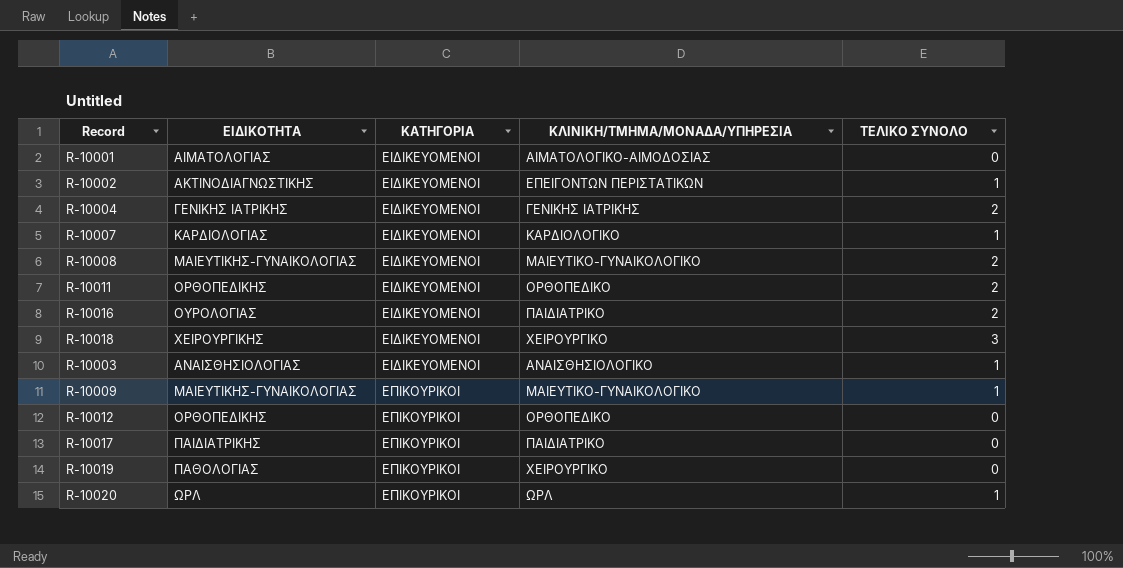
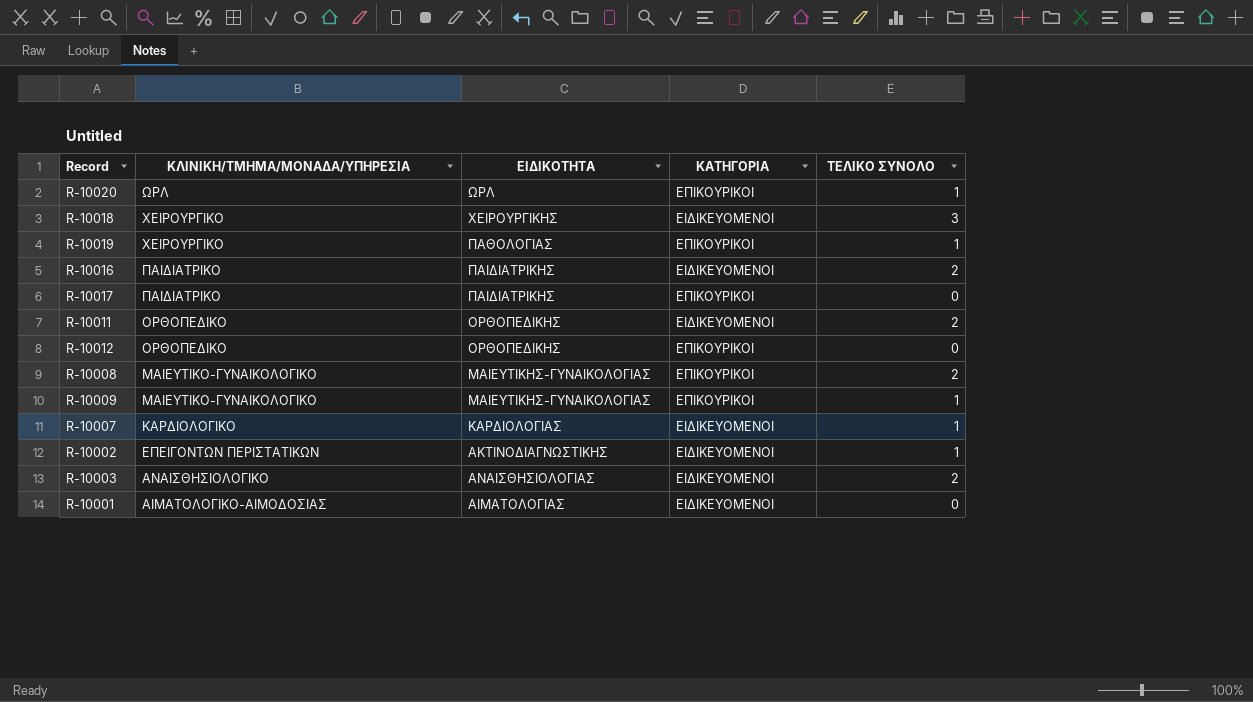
row order: ΚΑΤΗΓΟΡΙΑ ascending -> ΚΛΙΝΙΚΗ/ΤΜΗΜΑ/ΜΟΝΑΔΑ/ΥΠΗΡΕΣΙΑ descending
column ΚΛΙΝΙΚΗ/ΤΜΗΜΑ/ΜΟΝΑΔΑ/ΥΠΗΡΕΣΙΑ | position: 4 -> 2
row R-10004: ΓΕΝΙΚΗΣ ΙΑΤΡΙΚΗΣ | ΕΙΔΙΚΕΥΟΜΕΝΟΙ | ΓΕΝΙΚΗΣ ΙΑΤΡΙΚΗΣ | 2 -> none
R-10019 | ΤΕΛΙΚΟ ΣΥΝΟΛΟ: 0 -> 1
R-10016 | ΕΙΔΙΚΟΤΗΤΑ: ΟΥΡΟΛΟΓΙΑΣ -> ΠΑΙΔΙΑΤΡΙΚΗΣ
R-10008 | ΚΑΤΗΓΟΡΙΑ: ΕΙΔΙΚΕΥΟΜΕΝΟΙ -> ΕΠΙΚΟΥΡΙΚΟΙ
R-10003 | ΤΕΛΙΚΟ ΣΥΝΟΛΟ: 1 -> 2

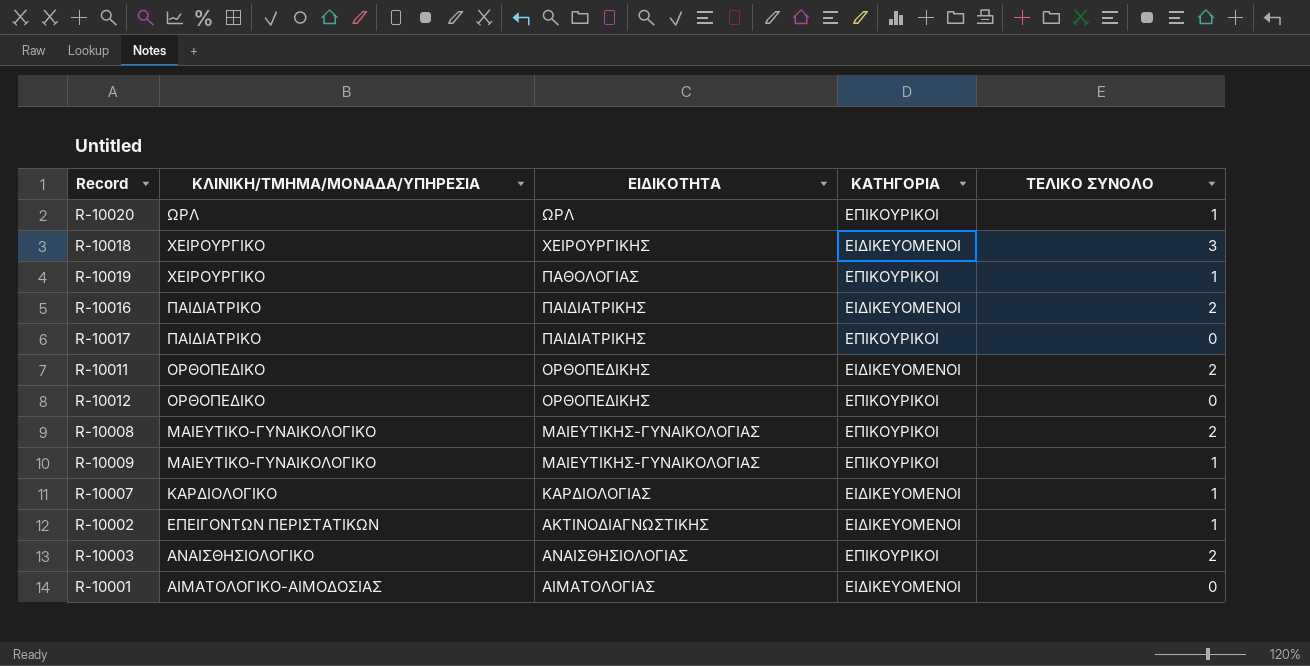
R-10003 | ΚΑΤΗΓΟΡΙΑ: ΕΙΔΙΚΕΥΟΜΕΝΟΙ -> ΕΠΙΚΟΥΡΙΚΟΙ

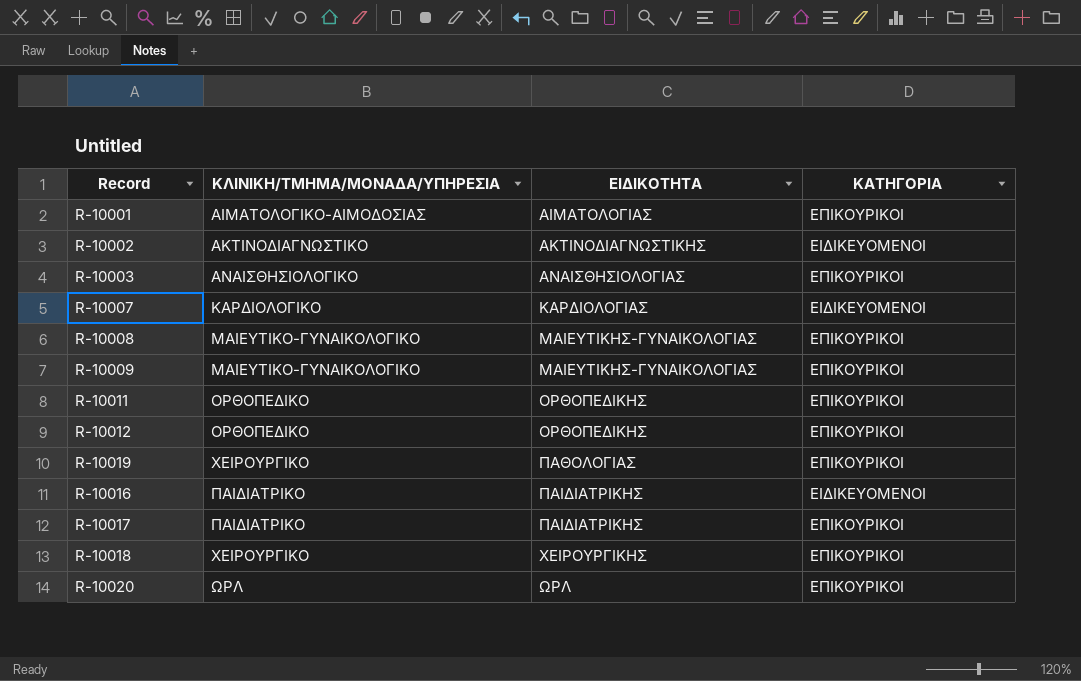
row order: ΚΛΙΝΙΚΗ/ΤΜΗΜΑ/ΜΟΝΑΔΑ/ΥΠΗΡΕΣΙΑ descending -> ΕΙΔΙΚΟΤΗΤΑ ascending
column ΤΕΛΙΚΟ ΣΥΝΟΛΟ | position: 5 -> none
R-10001 | ΚΑΤΗΓΟΡΙΑ: ΕΙΔΙΚΕΥΟΜΕΝΟΙ -> ΕΠΙΚΟΥΡΙΚΟΙ
R-10002 | ΚΛΙΝΙΚΗ/ΤΜΗΜΑ/ΜΟΝΑΔΑ/ΥΠΗΡΕΣΙΑ: ΕΠΕΙΓΟΝΤΩΝ ΠΕΡΙΣΤΑΤΙΚΩΝ -> ΑΚΤΙΝΟΔΙΑΓΝΩΣΤΙΚΟ
R-10011 | ΚΑΤΗΓΟΡΙΑ: ΕΙΔΙΚΕΥΟΜΕΝΟΙ -> ΕΠΙΚΟΥΡΙΚΟΙ
R-10018 | ΚΑΤΗΓΟΡΙΑ: ΕΙΔΙΚΕΥΟΜΕΝΟΙ -> ΕΠΙΚΟΥΡΙΚΟΙ

